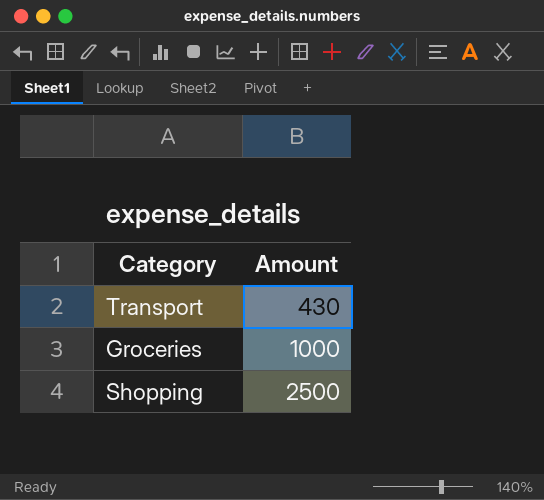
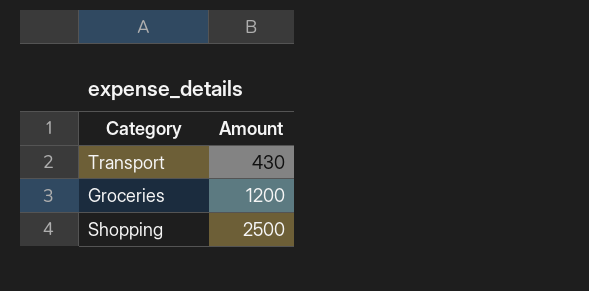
Groceries | Amount: 1000 -> 1200

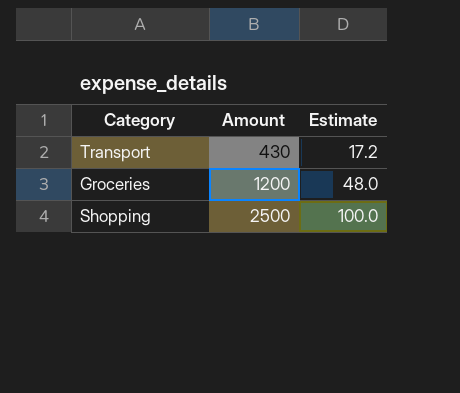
column Estimate | formula: none -> [Amount] * 0.04

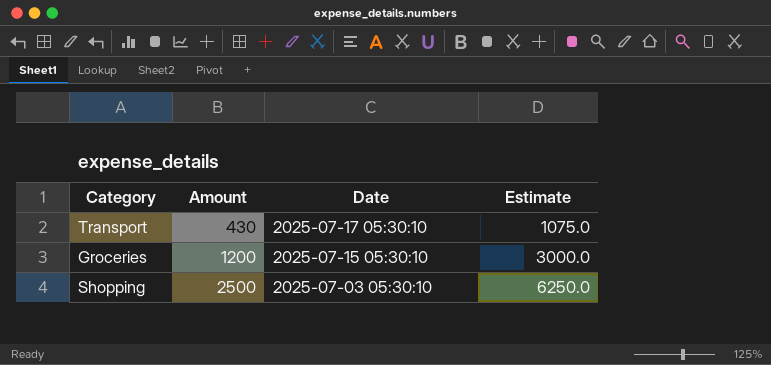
column Date | position: none -> 3
column Estimate | formula: [Amount] * 0.04 -> [Amount] * 2.5

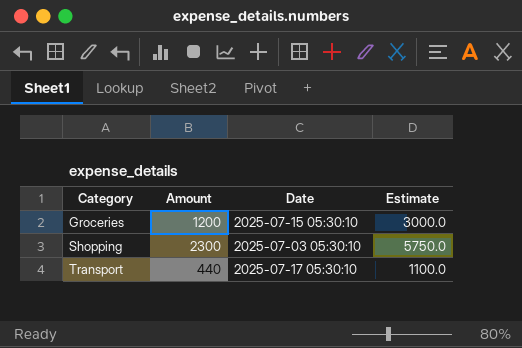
row order: Amount ascending -> Category ascending
Shopping | Amount: 2500 -> 2300
Shopping | Estimate: 6250.0 -> 5750.0
Transport | Amount: 430 -> 440
Transport | Estimate: 1075.0 -> 1100.0

